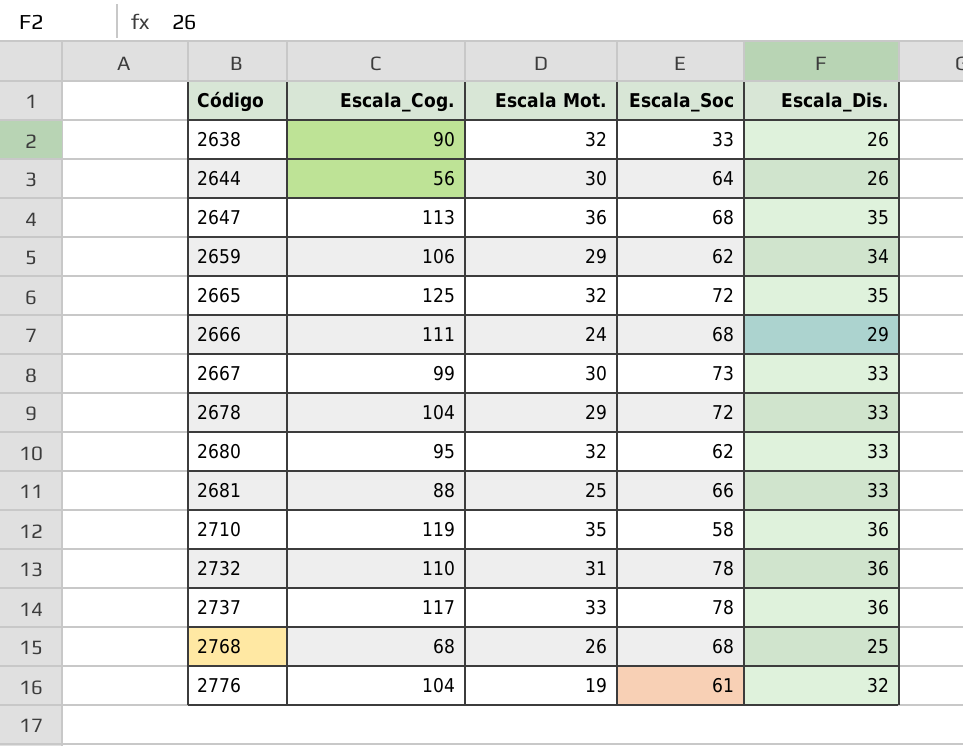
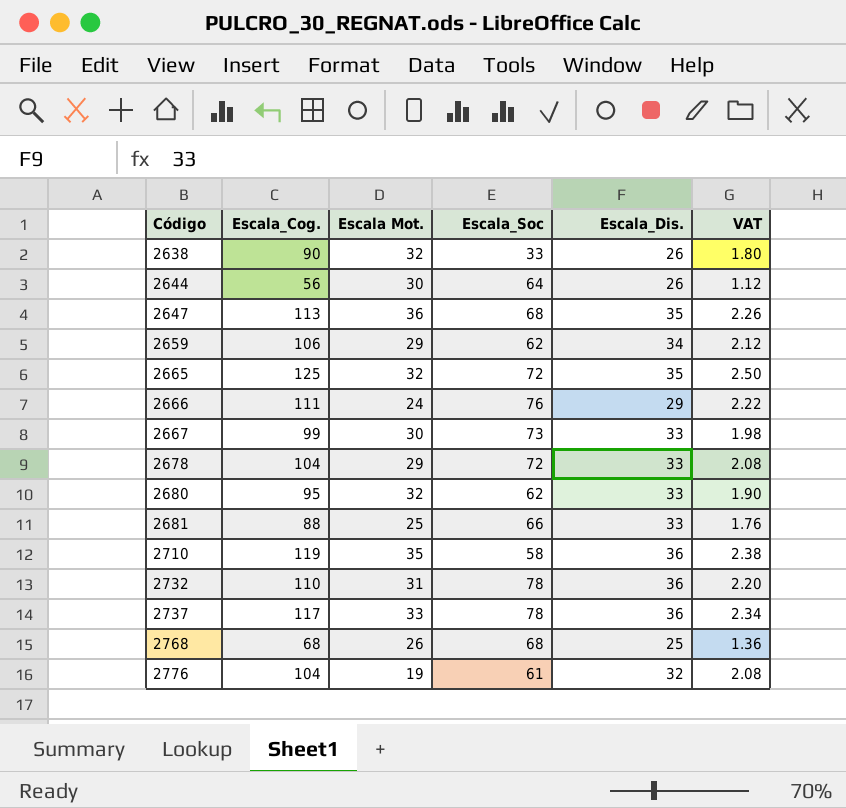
column VAT | formula: none -> [Escala_Cog.] * 0.02
2666 | Escala_Soc: 68 -> 76

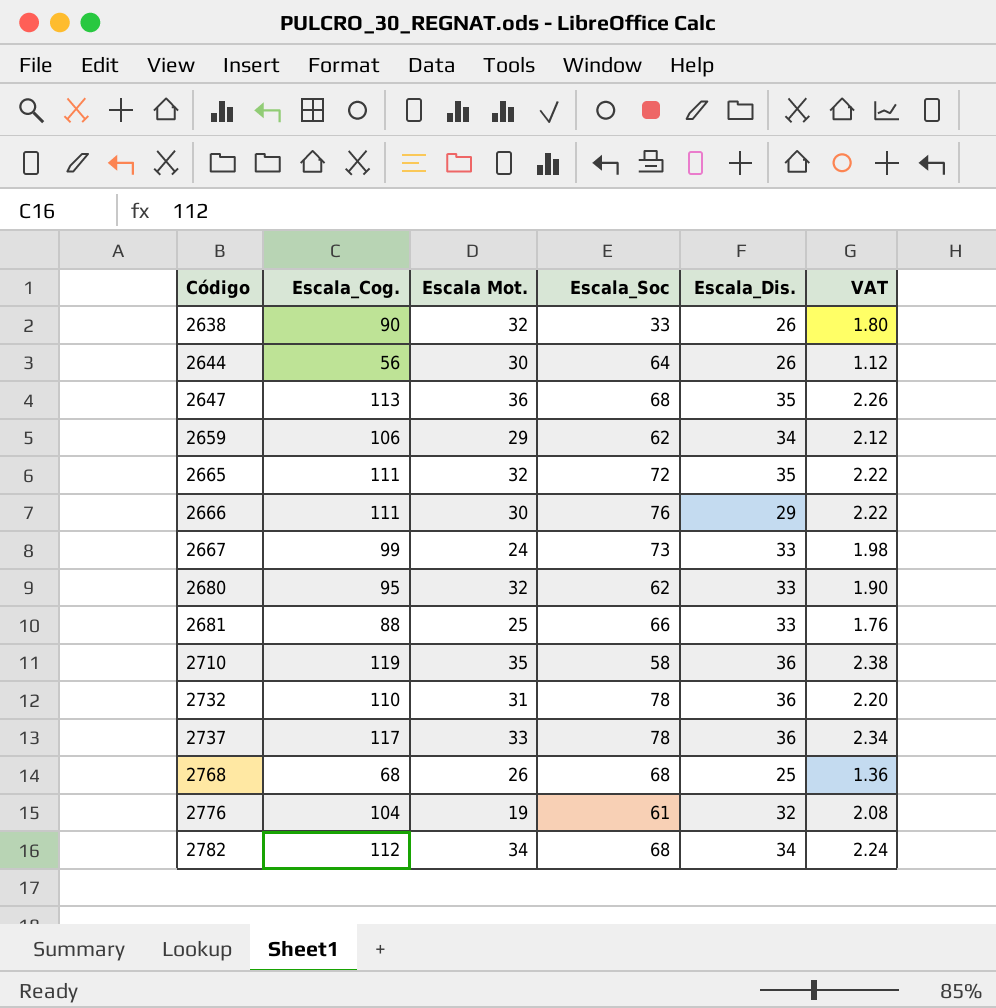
row 2678: 104 | 29 | 72 | 33 | 2.08 -> none
2665 | Escala_Cog.: 125 -> 111
2665 | VAT: 2.50 -> 2.22
2666 | Escala Mot.: 24 -> 30
2667 | Escala Mot.: 30 -> 24
row 2782: none -> 112 | 34 | 68 | 34 | 2.24

